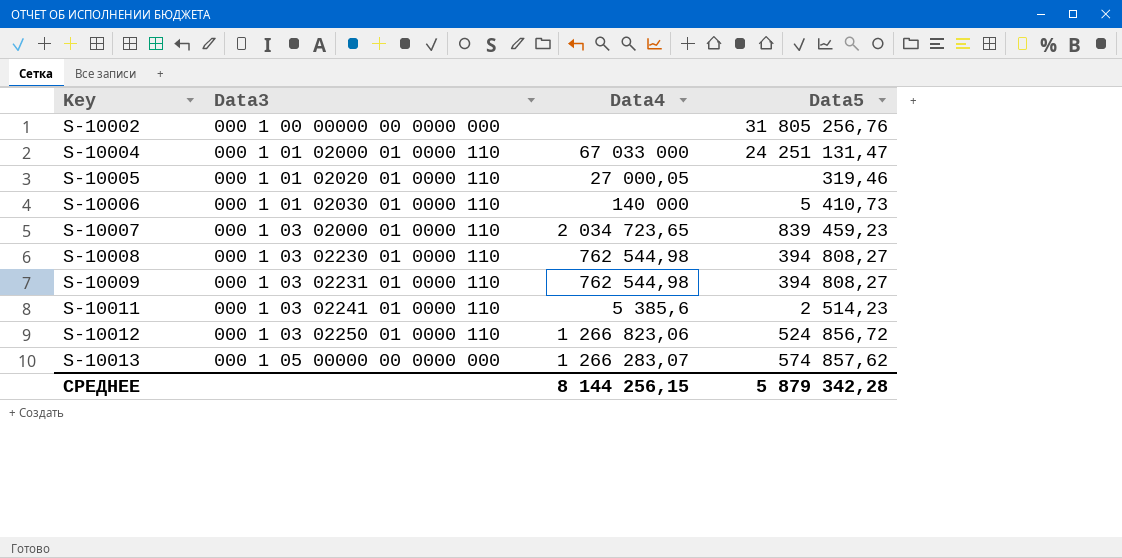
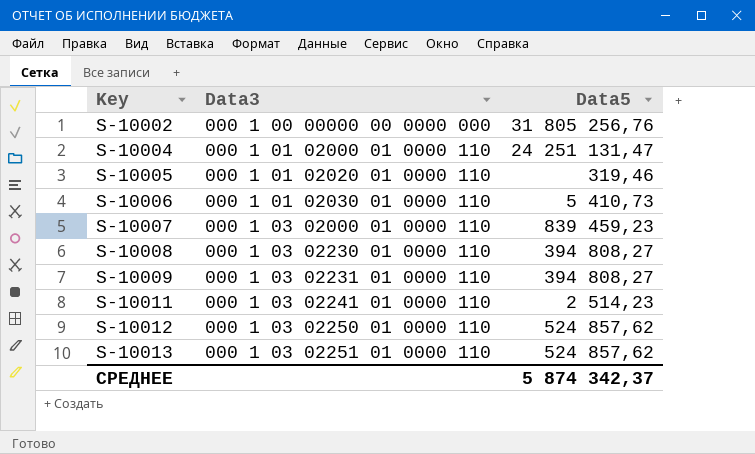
column Data4 | position: 3 -> none
S-10012 | Data5: 524 856,72 -> 524 857,62
S-10013 | Data3: 000 1 05 00000 00 0000 000 -> 000 1 03 02251 01 0000 110
S-10013 | Data5: 574 857,62 -> 524 857,62
СРЕДНЕЕ | Data5: 5 879 342,28 -> 5 874 342,37

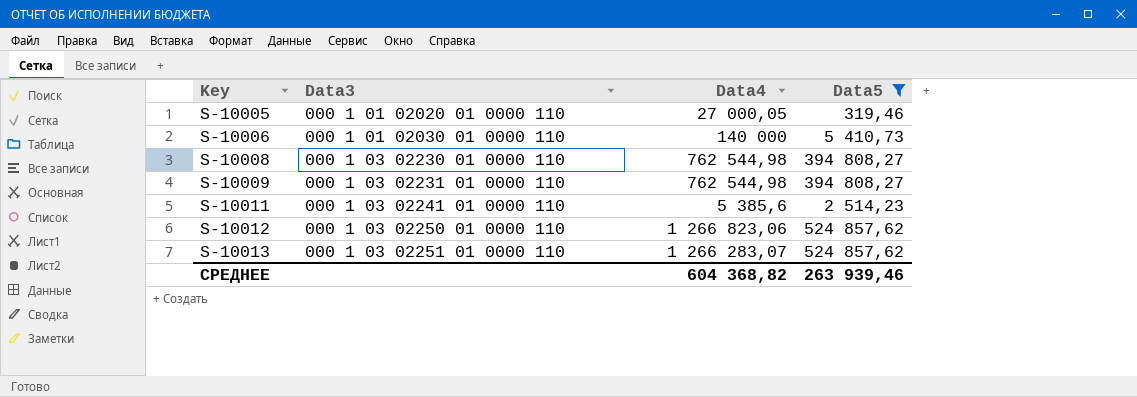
filter: none -> Data5 <= 524 857,62
column Data4 | position: none -> 3
СРЕДНЕЕ | Data5: 5 874 342,37 -> 263 939,46

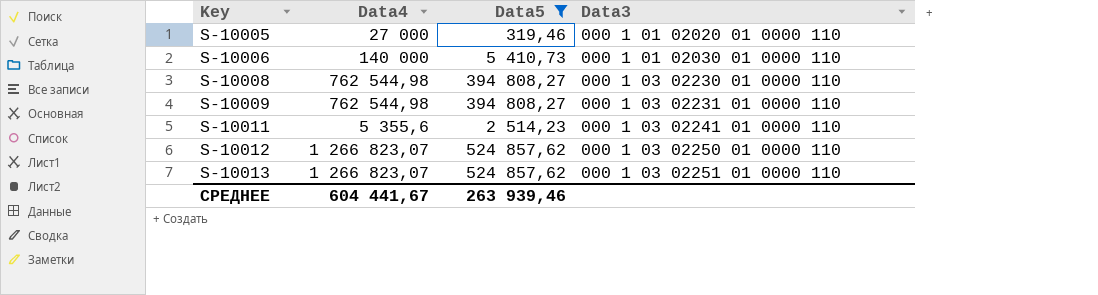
column Data3 | position: 2 -> 4
S-10005 | Data4: 27 000,05 -> 27 000
S-10011 | Data4: 5 385,6 -> 5 355,6
S-10012 | Data4: 1 266 823,06 -> 1 266 823,07
S-10013 | Data4: 1 266 283,07 -> 1 266 823,07
СРЕДНЕЕ | Data4: 604 368,82 -> 604 441,67

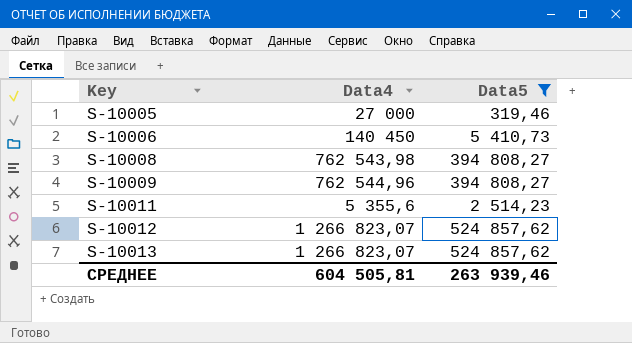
column Data3 | position: 4 -> none
S-10006 | Data4: 140 000 -> 140 450
S-10008 | Data4: 762 544,98 -> 762 543,98
S-10009 | Data4: 762 544,98 -> 762 544,96
СРЕДНЕЕ | Data4: 604 441,67 -> 604 505,81

